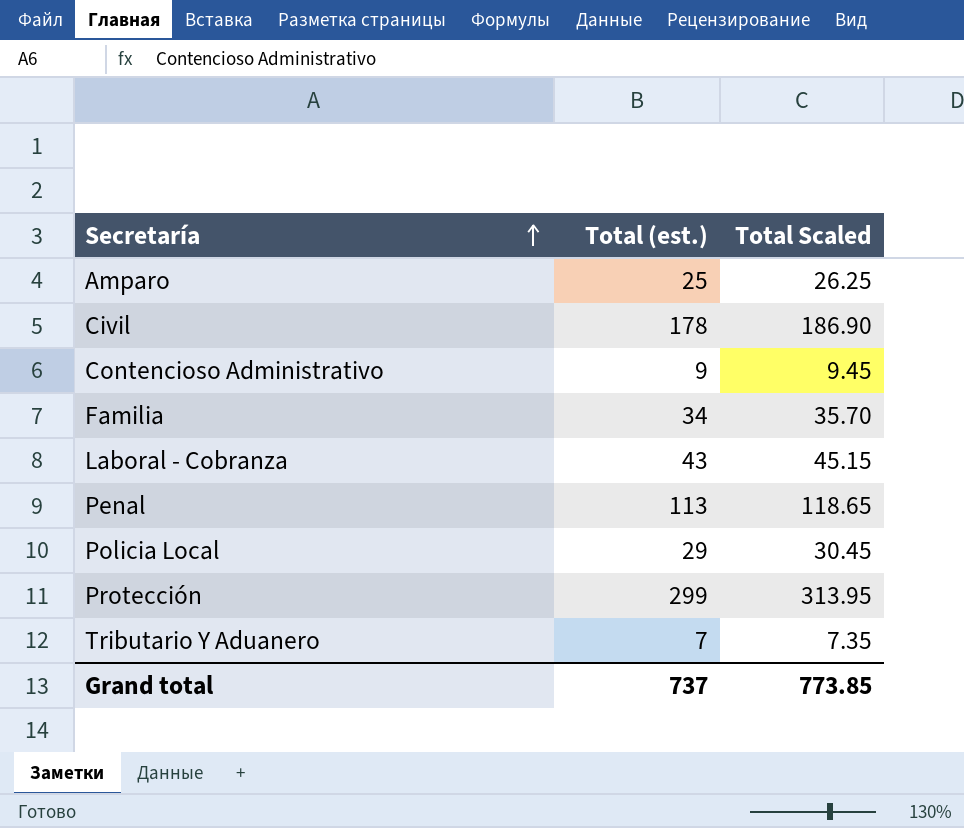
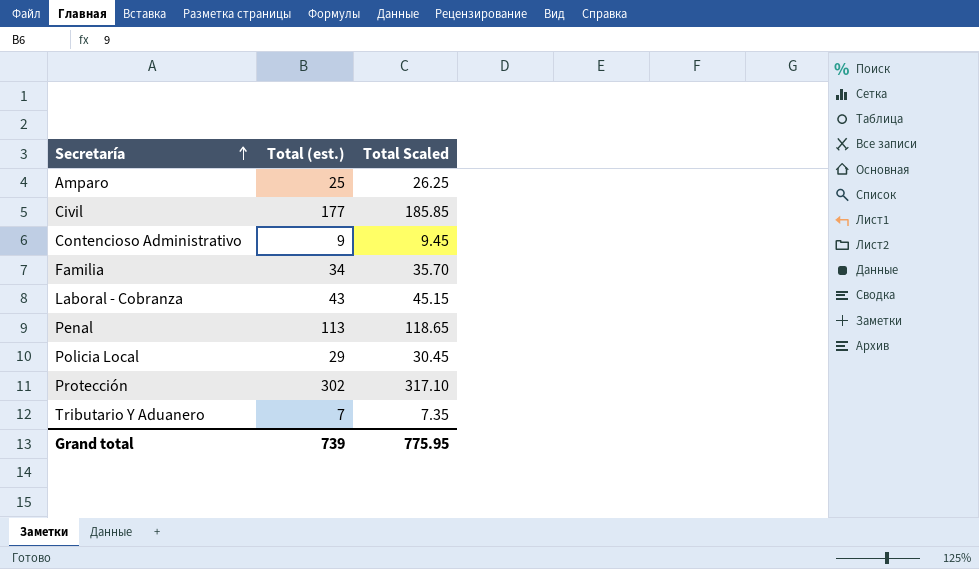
Civil | Total (est.): 178 -> 177
Civil | Total Scaled: 186.90 -> 185.85
Protección | Total (est.): 299 -> 302
Protección | Total Scaled: 313.95 -> 317.10
Grand total | Total (est.): 737 -> 739
Grand total | Total Scaled: 773.85 -> 775.95

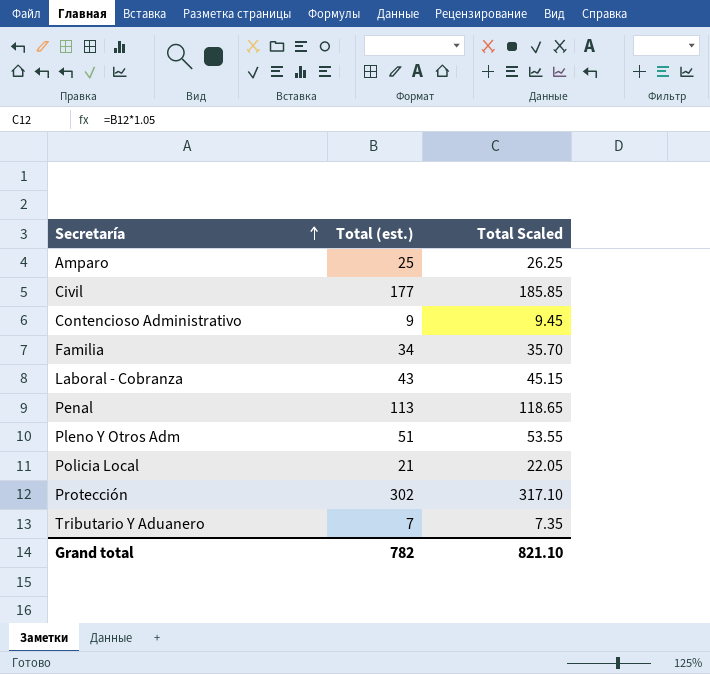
row Pleno Y Otros Adm: none -> 51 | 53.55
Policia Local | Total (est.): 29 -> 21
Policia Local | Total Scaled: 30.45 -> 22.05
Grand total | Total (est.): 739 -> 782
Grand total | Total Scaled: 775.95 -> 821.10

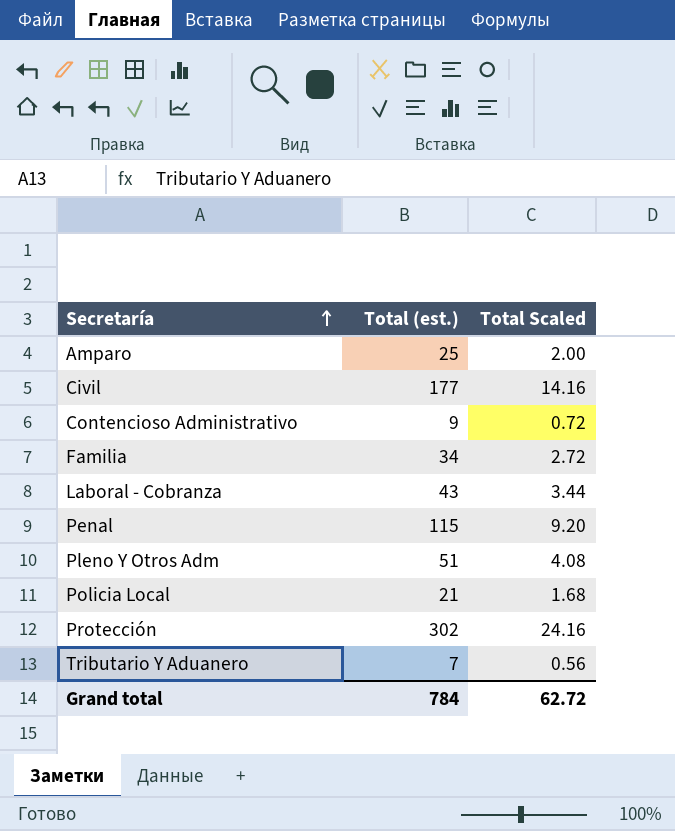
column Total Scaled | formula: [Total (est.)] * 1.05 -> [Total (est.)] * 0.08
Penal | Total (est.): 113 -> 115
Grand total | Total (est.): 782 -> 784
Grand total | Total Scaled: 821.10 -> 62.72

